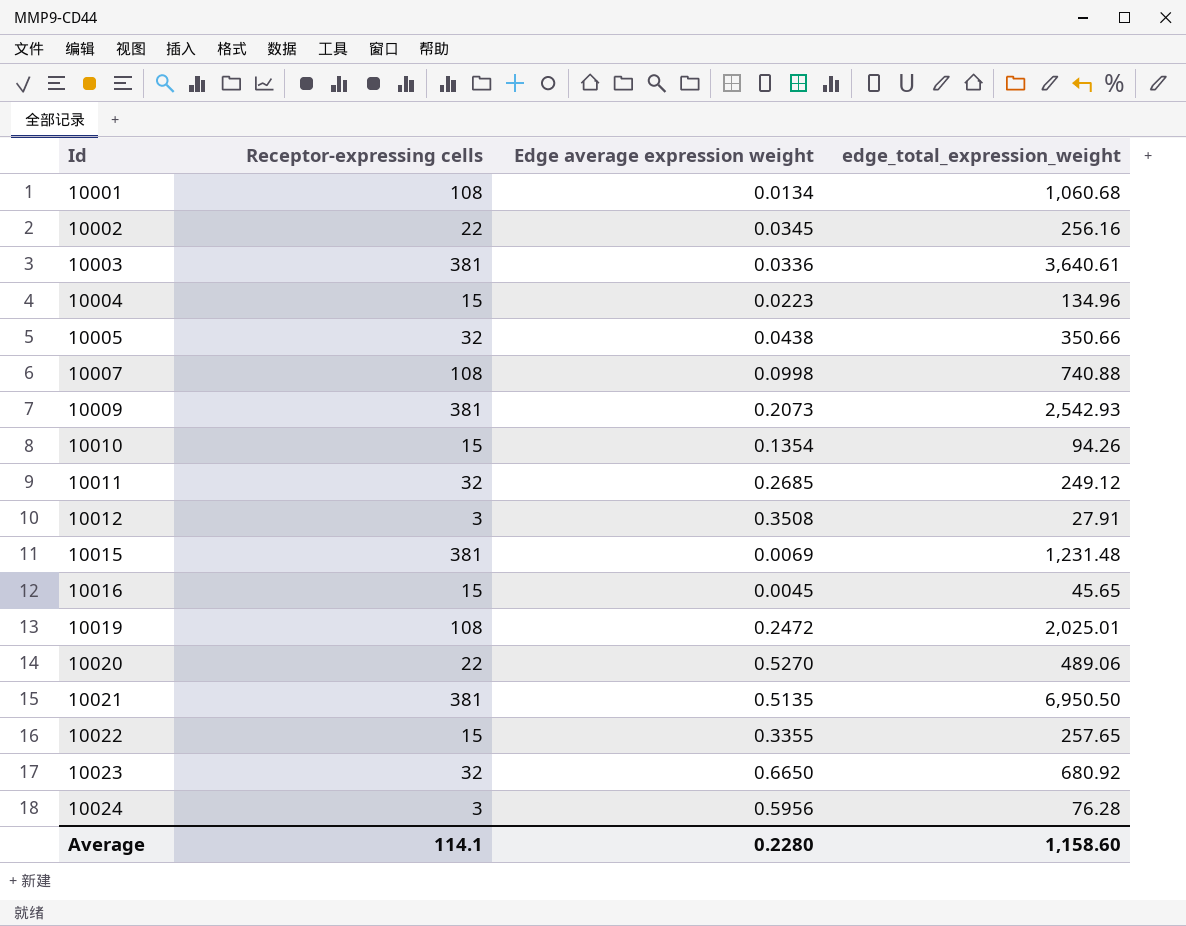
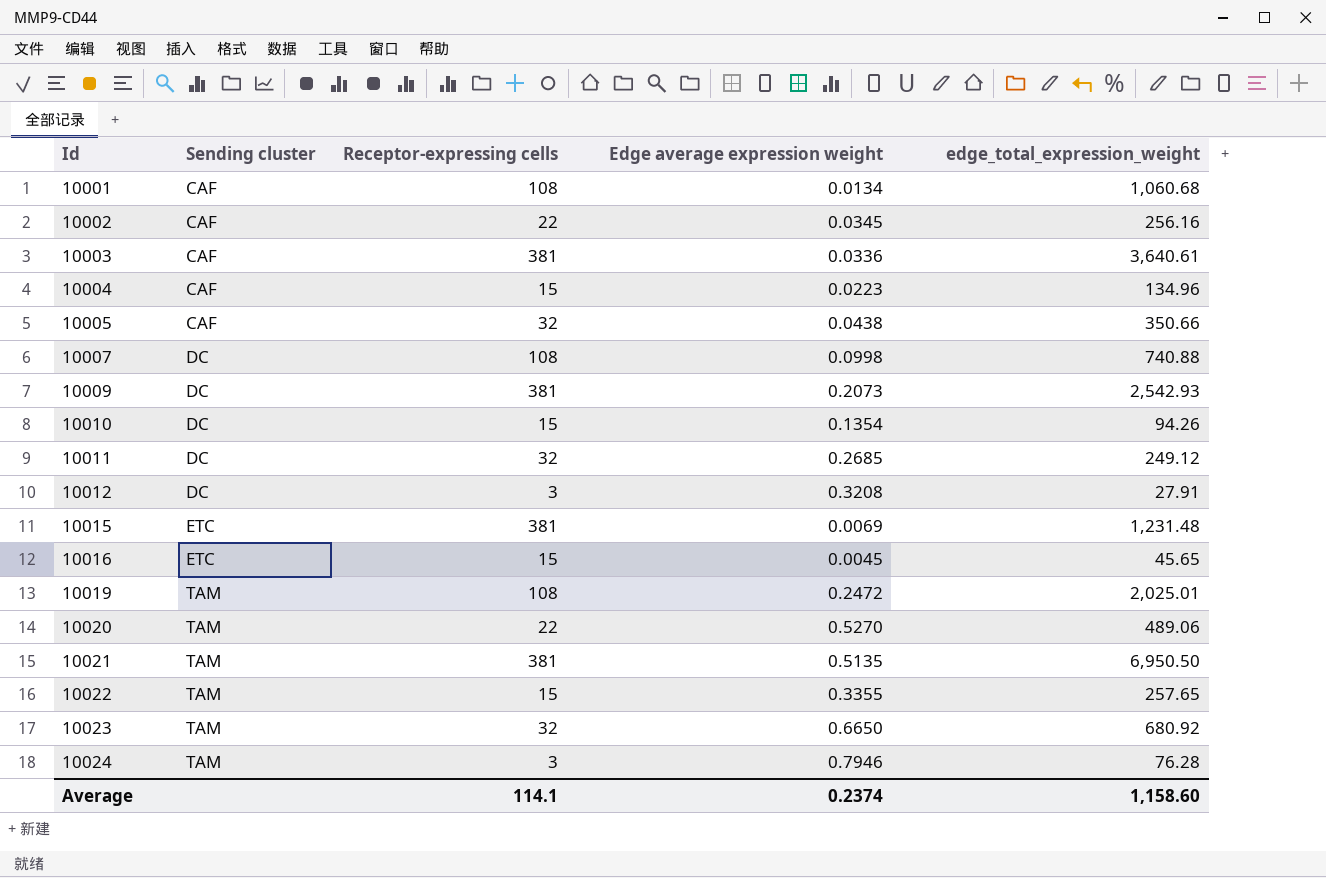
column Sending cluster | position: none -> 2
10012 | Edge average expression weight: 0.3508 -> 0.3208
10024 | Edge average expression weight: 0.5956 -> 0.7946
Average | Edge average expression weight: 0.2280 -> 0.2374

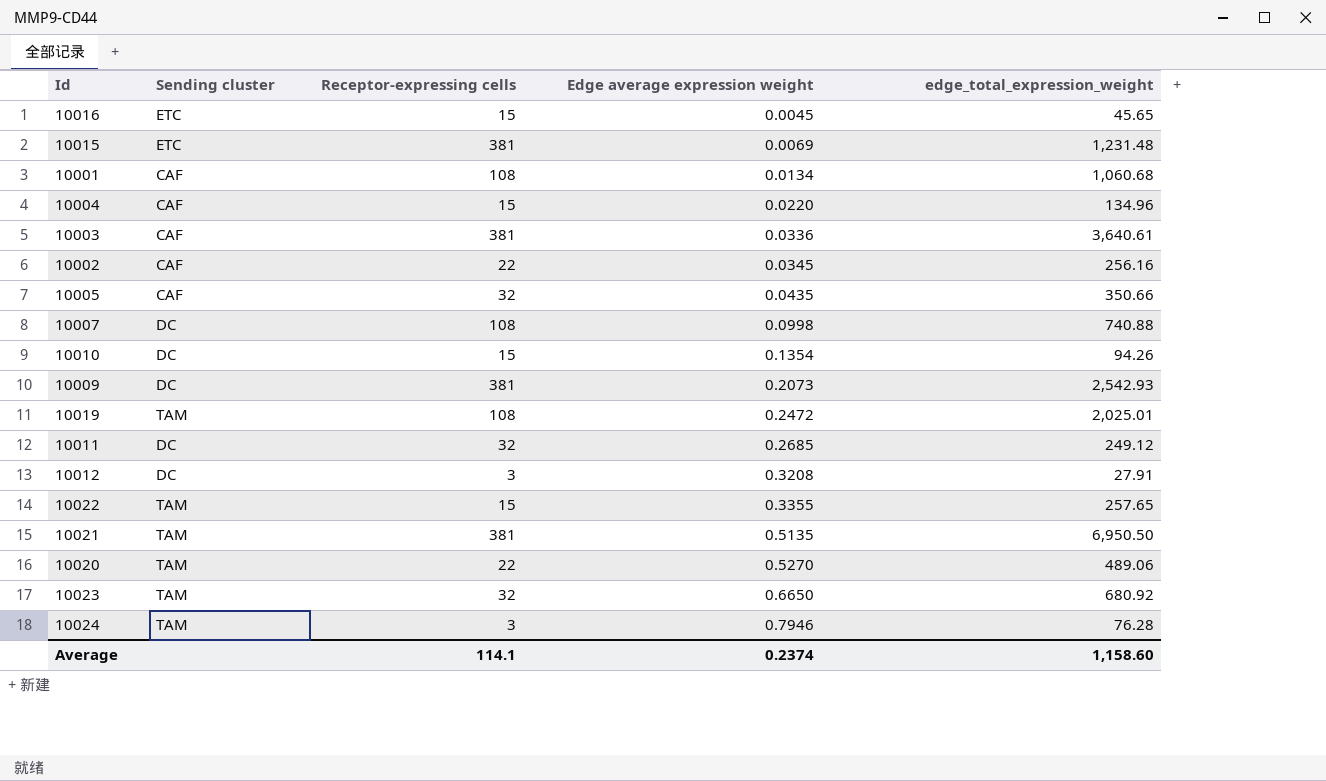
row order: Id ascending -> Edge average expression weight ascending
10004 | Edge average expression weight: 0.0223 -> 0.0220
10005 | Edge average expression weight: 0.0438 -> 0.0435

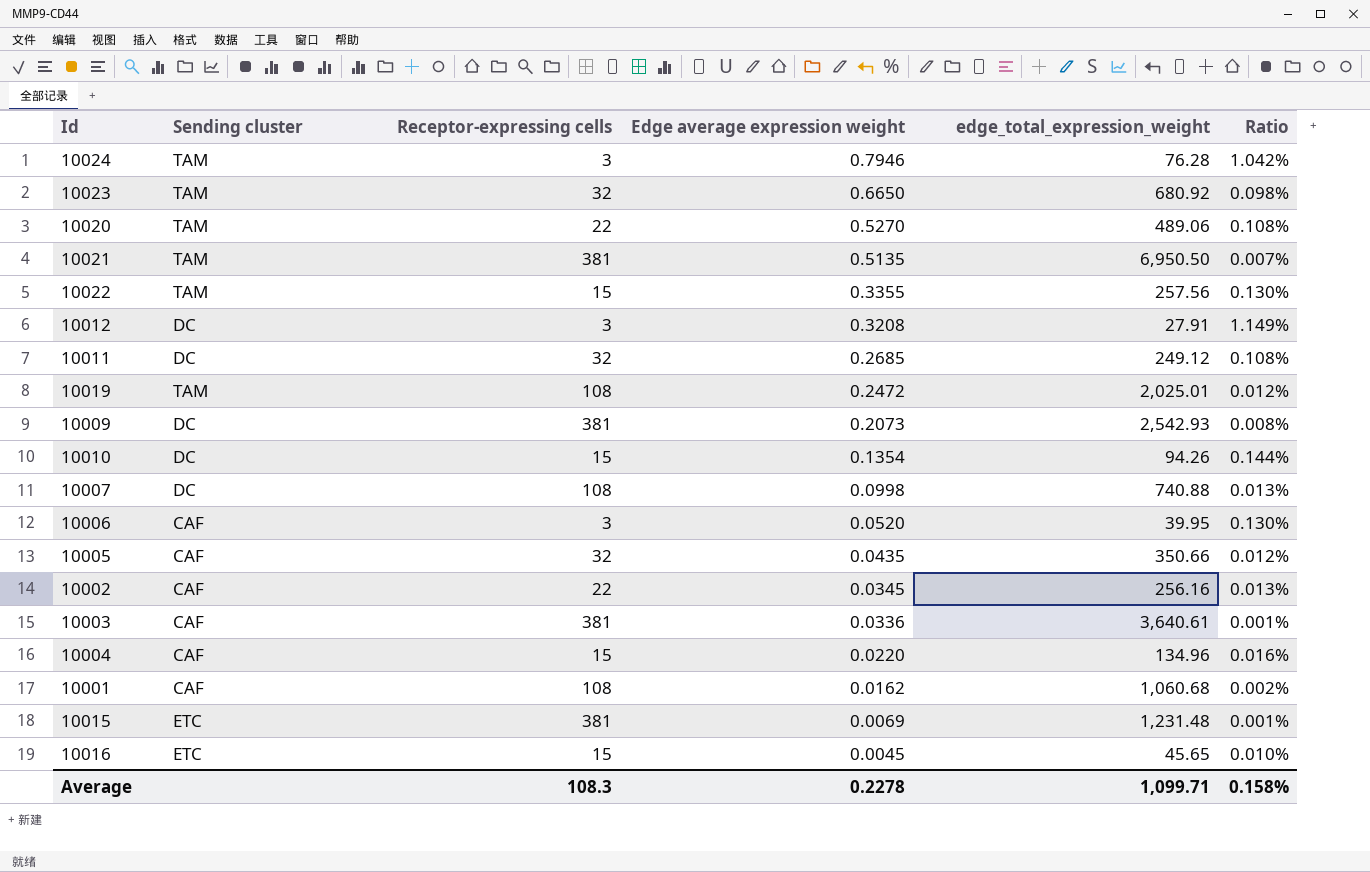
row order: Edge average expression weight ascending -> Edge average expression weight descending
column Ratio | formula: none -> [Edge average expression weight] / [edge_total_expression_weight]
10022 | edge_total_expression_weight: 257.65 -> 257.56
row 10006: none -> CAF | 3 | 0.0520 | 39.95 | 0.130%
10001 | Edge average expression weight: 0.0134 -> 0.0162
Average | Receptor-expressing cells: 114.1 -> 108.3
Average | Edge average expression weight: 0.2374 -> 0.2278
Average | edge_total_expression_weight: 1,158.60 -> 1,099.71

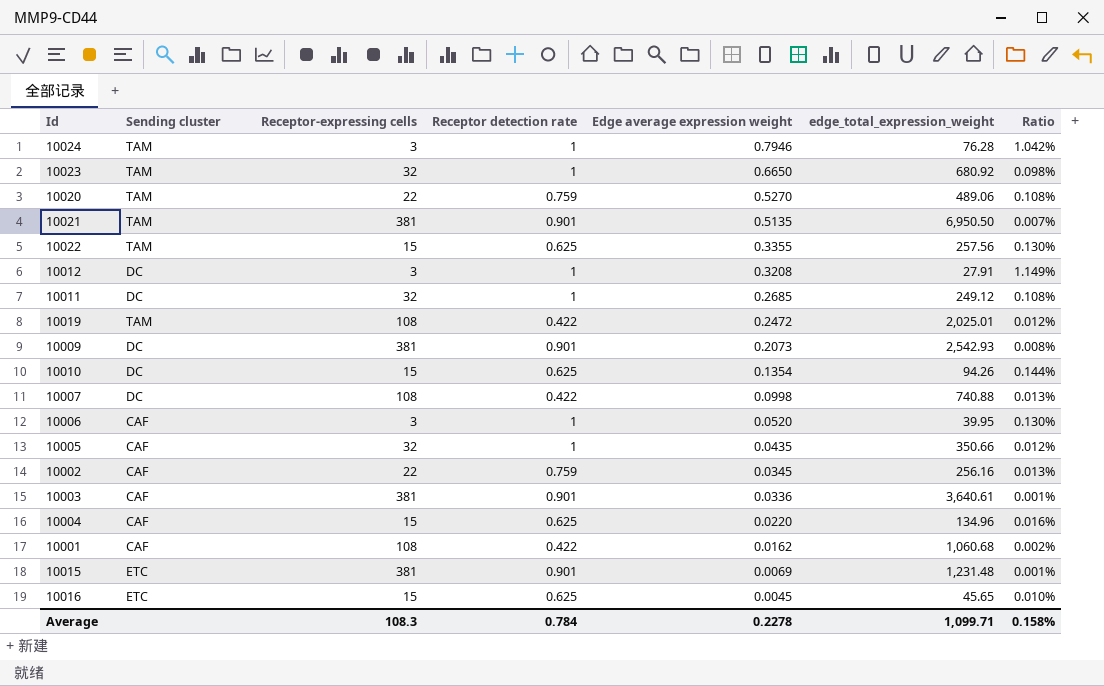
column Receptor detection rate | position: none -> 4

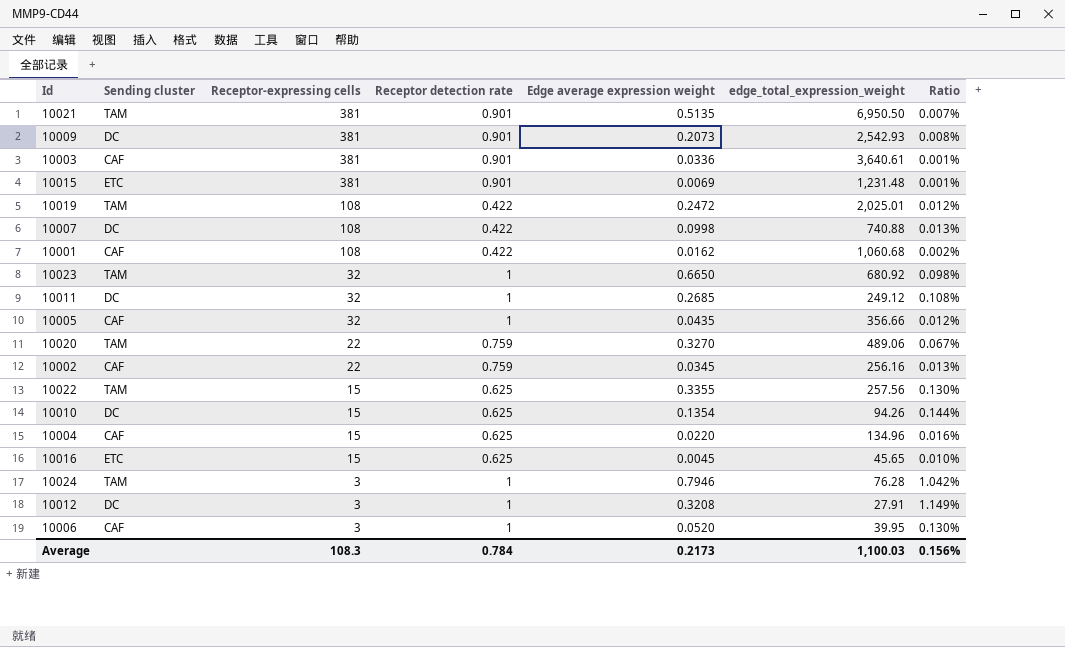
row order: Edge average expression weight descending -> Receptor-expressing cells descending
10005 | edge_total_expression_weight: 350.66 -> 356.66
10020 | Edge average expression weight: 0.5270 -> 0.3270
10020 | Ratio: 0.108% -> 0.067%
Average | Edge average expression weight: 0.2278 -> 0.2173
Average | edge_total_expression_weight: 1,099.71 -> 1,100.03
Average | Ratio: 0.158% -> 0.156%

